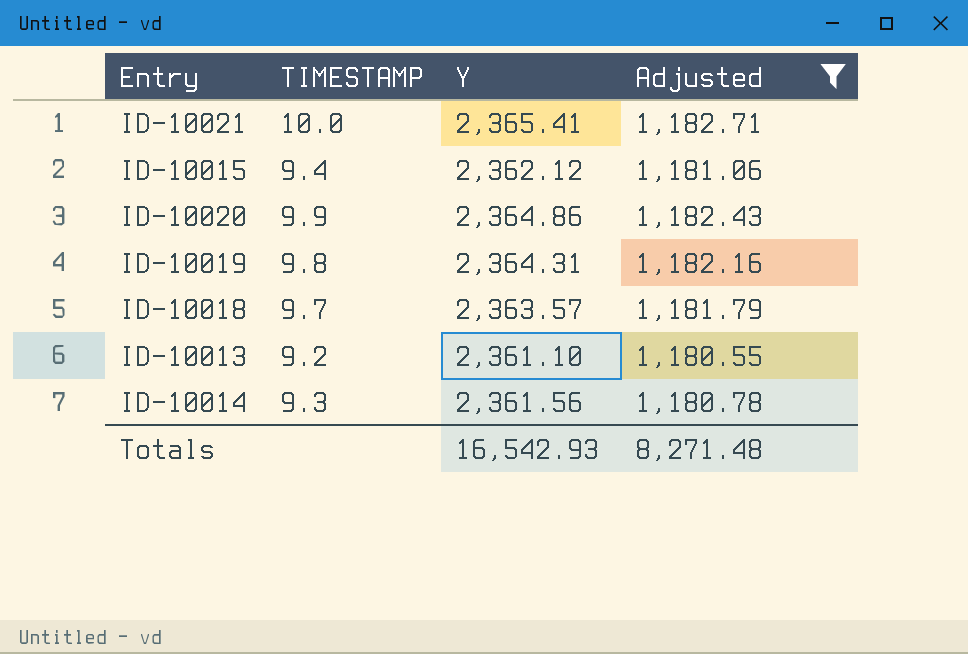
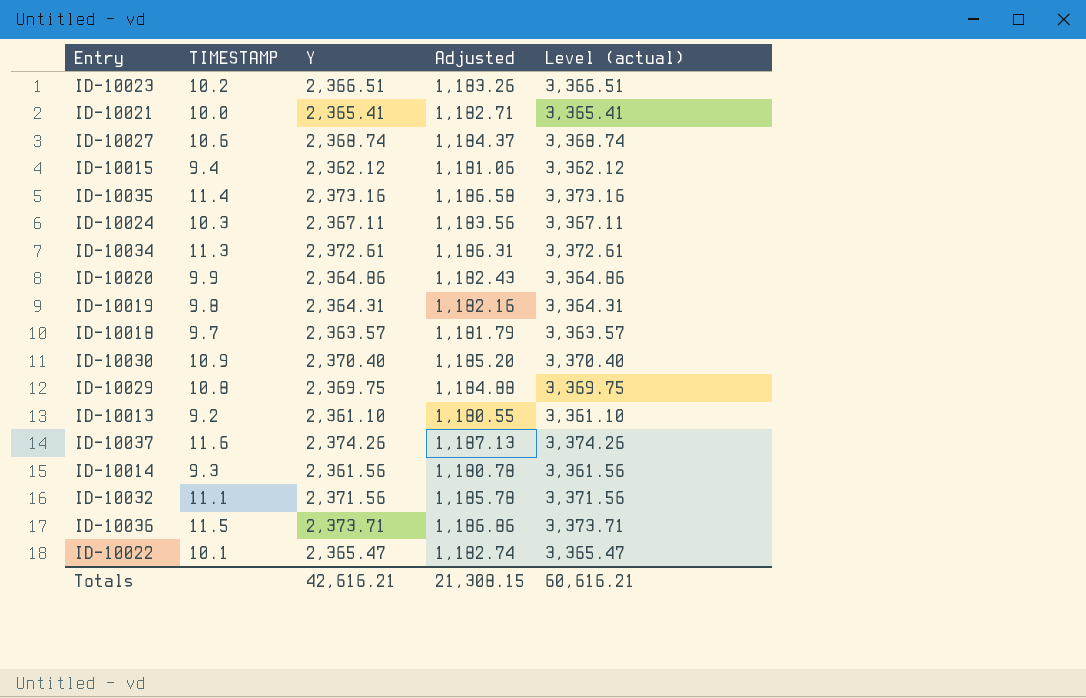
filter: Adjusted <= 1,182.71 -> none
column Level (actual) | formula: none -> [Y] + 1000
Totals | Y: 16,542.93 -> 42,616.21
Totals | Adjusted: 8,271.48 -> 21,308.15

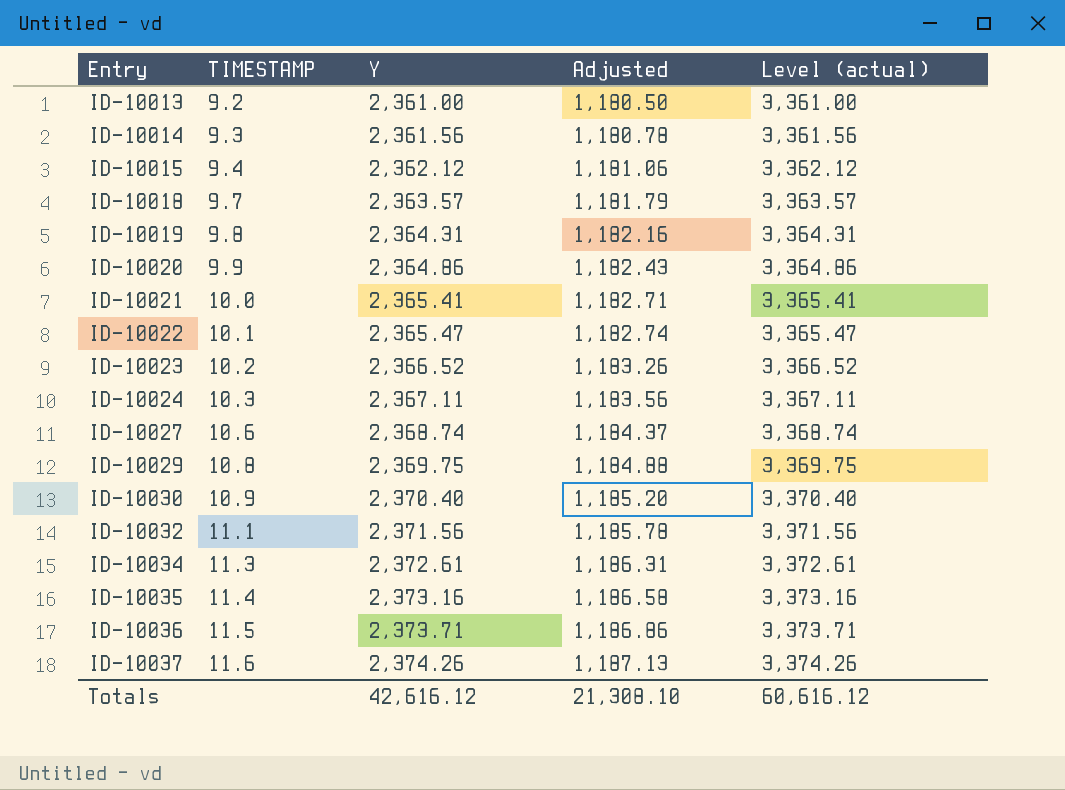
row order: none -> Entry ascending
ID-10013 | Y: 2,361.10 -> 2,361.00
ID-10013 | Adjusted: 1,180.55 -> 1,180.50
ID-10013 | Level (actual): 3,361.10 -> 3,361.00
ID-10023 | Y: 2,366.51 -> 2,366.52
ID-10023 | Level (actual): 3,366.51 -> 3,366.52
Totals | Y: 42,616.21 -> 42,616.12
Totals | Adjusted: 21,308.15 -> 21,308.10
Totals | Level (actual): 60,616.21 -> 60,616.12

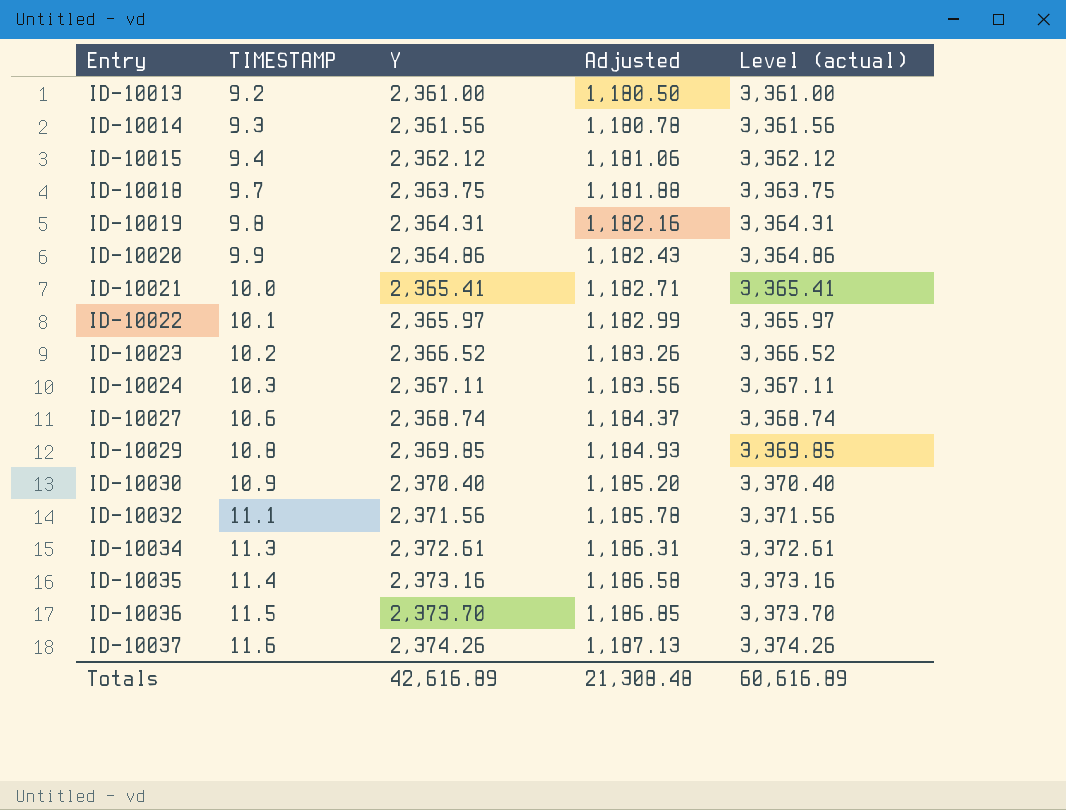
ID-10018 | Y: 2,363.57 -> 2,363.75
ID-10018 | Adjusted: 1,181.79 -> 1,181.88
ID-10018 | Level (actual): 3,363.57 -> 3,363.75
ID-10022 | Y: 2,365.47 -> 2,365.97
ID-10022 | Adjusted: 1,182.74 -> 1,182.99
ID-10022 | Level (actual): 3,365.47 -> 3,365.97
ID-10029 | Y: 2,369.75 -> 2,369.85
ID-10029 | Adjusted: 1,184.88 -> 1,184.93
ID-10029 | Level (actual): 3,369.75 -> 3,369.85
ID-10036 | Y: 2,373.71 -> 2,373.70
ID-10036 | Adjusted: 1,186.86 -> 1,186.85
ID-10036 | Level (actual): 3,373.71 -> 3,373.70
Totals | Y: 42,616.12 -> 42,616.89
Totals | Adjusted: 21,308.10 -> 21,308.48
Totals | Level (actual): 60,616.12 -> 60,616.89

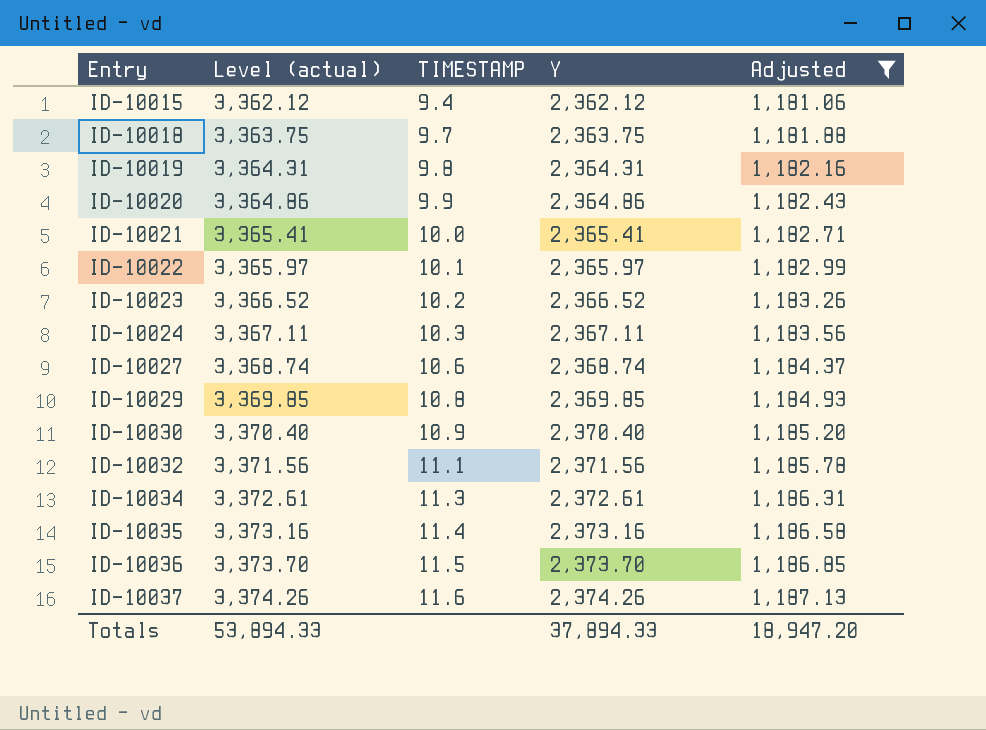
filter: none -> Adjusted >= 1,181.06
column Level (actual) | position: 5 -> 2
Totals | Level (actual): 60,616.89 -> 53,894.33
Totals | Y: 42,616.89 -> 37,894.33
Totals | Adjusted: 21,308.48 -> 18,947.20

